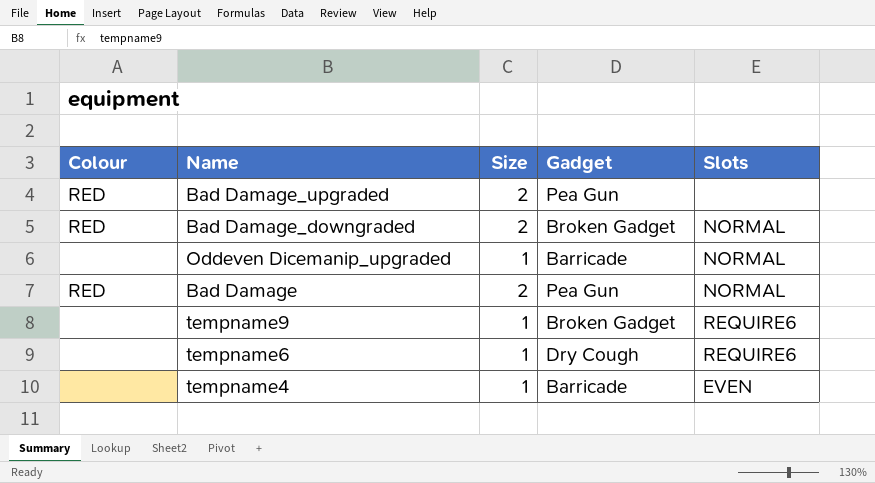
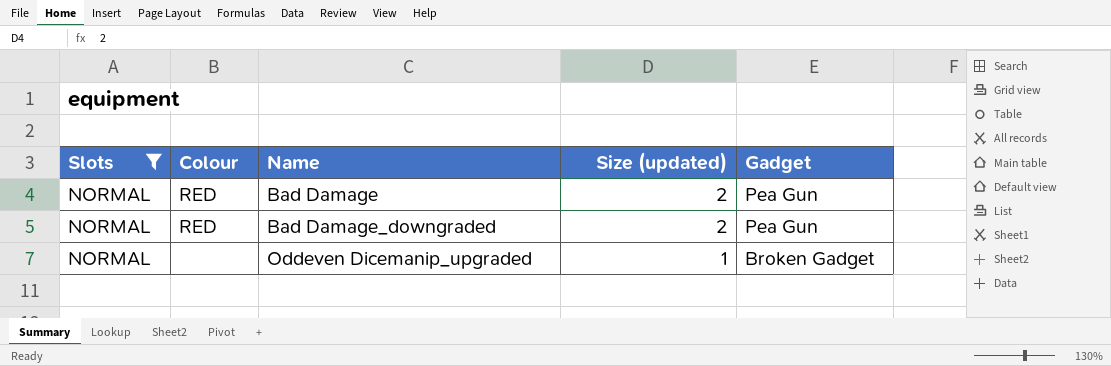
filter: none -> Slots = NORMAL
row order: none -> Name ascending
column Slots | position: 5 -> 1
column name: Size -> Size (updated)
Bad Damage_downgraded | Gadget: Broken Gadget -> Pea Gun
Oddeven Dicemanip_upgraded | Gadget: Barricade -> Broken Gadget

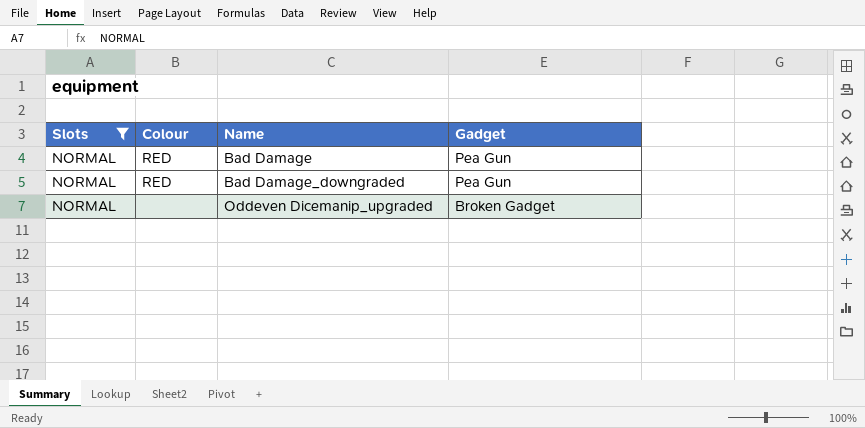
column Size (updated) | position: 4 -> none

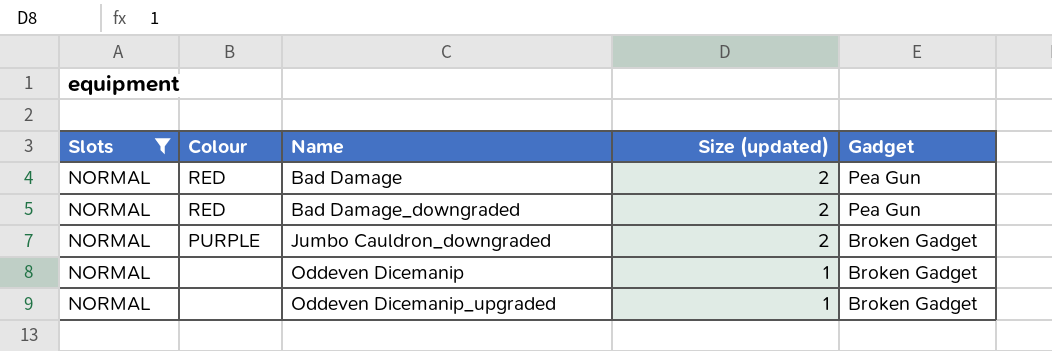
column Size (updated) | position: none -> 4
row Jumbo Cauldron_downgraded: none -> NORMAL | PURPLE | 2 | Broken Gadget
row Oddeven Dicemanip: none -> NORMAL | none | 1 | Broken Gadget

